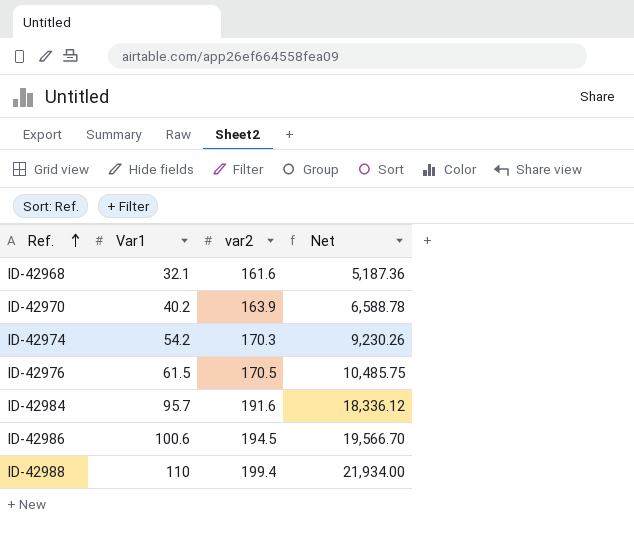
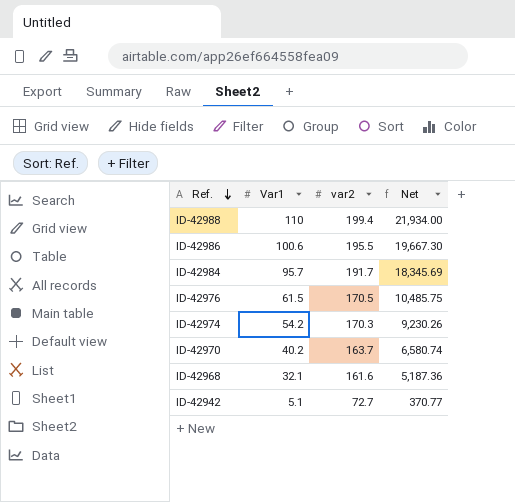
row order: Ref. ascending -> Ref. descending
ID-42986 | var2: 194.5 -> 195.5
ID-42986 | Net: 19,566.70 -> 19,667.30
ID-42984 | var2: 191.6 -> 191.7
ID-42984 | Net: 18,336.12 -> 18,345.69
ID-42970 | var2: 163.9 -> 163.7
ID-42970 | Net: 6,588.78 -> 6,580.74
row ID-42942: none -> 5.1 | 72.7 | 370.77

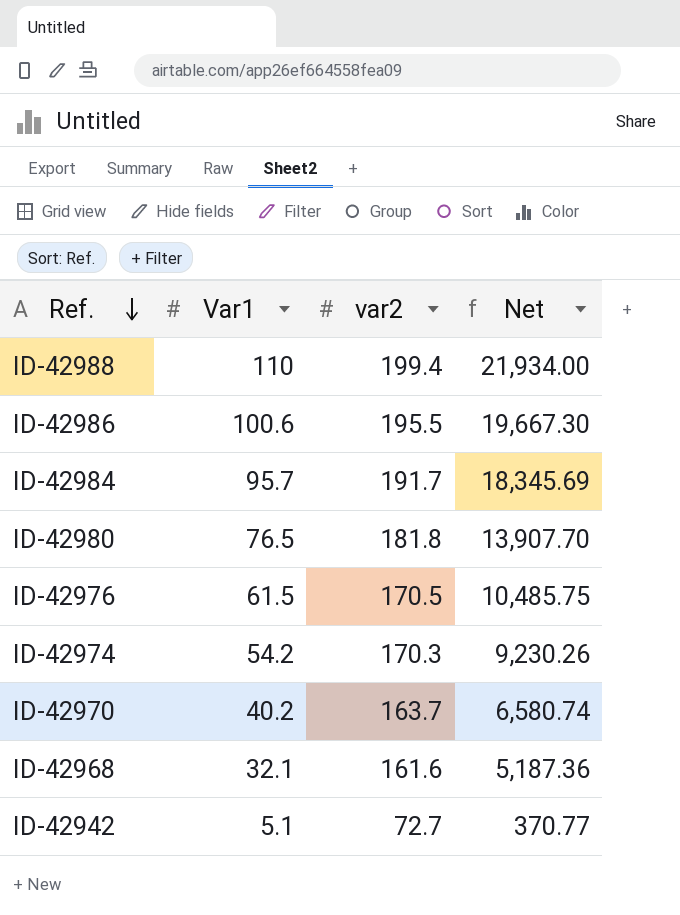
row ID-42980: none -> 76.5 | 181.8 | 13,907.70

